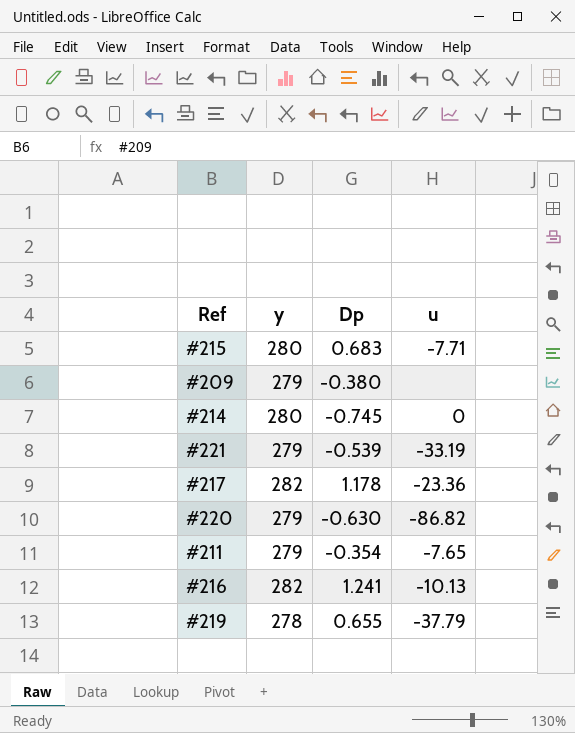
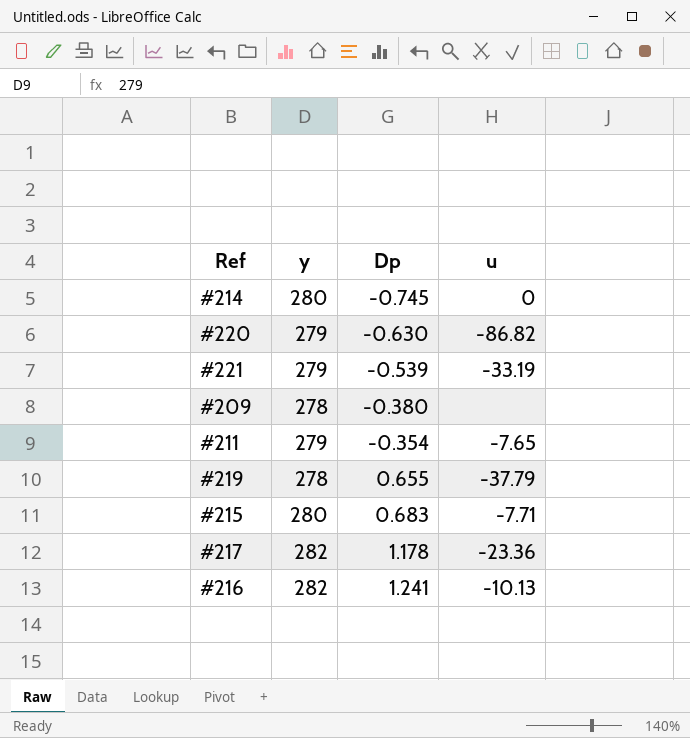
row order: none -> Dp ascending
#209 | y: 279 -> 278

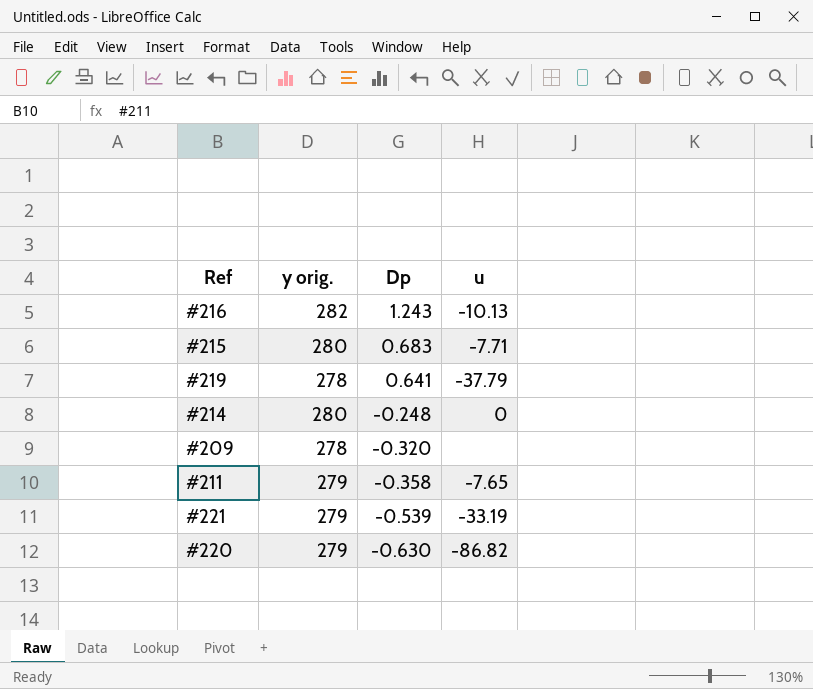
row order: Dp ascending -> Dp descending
column name: y -> y orig.
row #217: 282 | 1.178 | -23.36 -> none
#216 | Dp: 1.241 -> 1.243
#219 | Dp: 0.655 -> 0.641
#214 | Dp: -0.745 -> -0.248
#209 | Dp: -0.380 -> -0.320
#211 | Dp: -0.354 -> -0.358

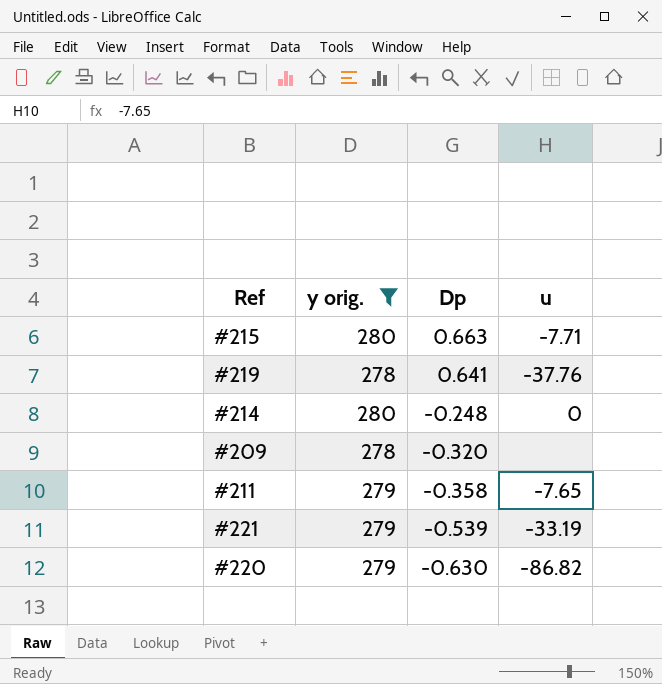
filter: none -> y orig. != 282
#215 | Dp: 0.683 -> 0.663
#219 | u: -37.79 -> -37.76

